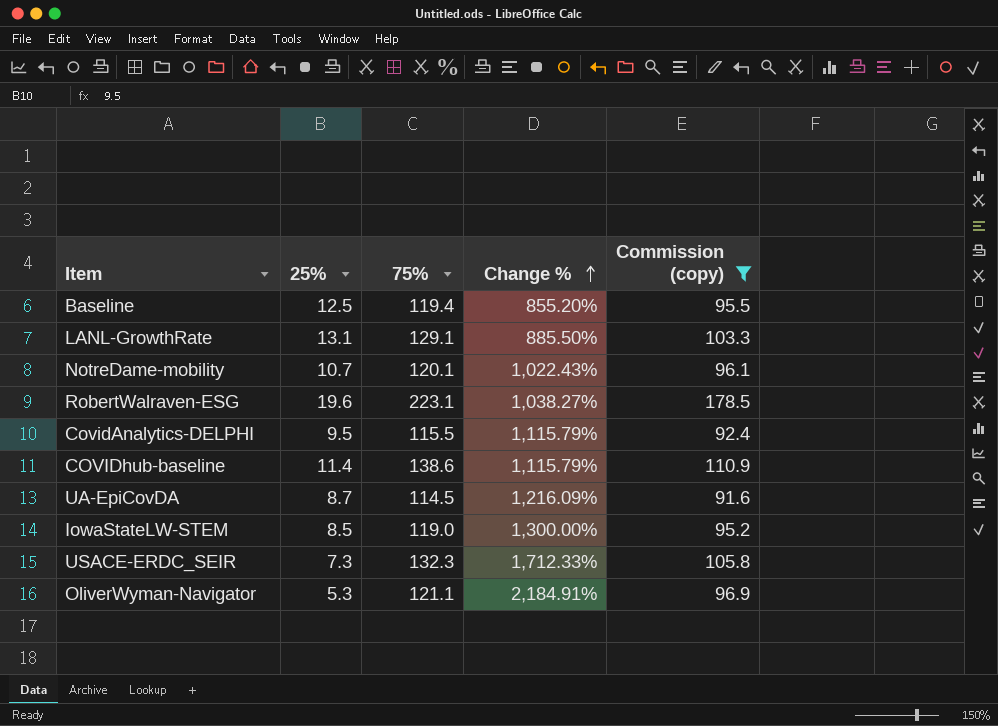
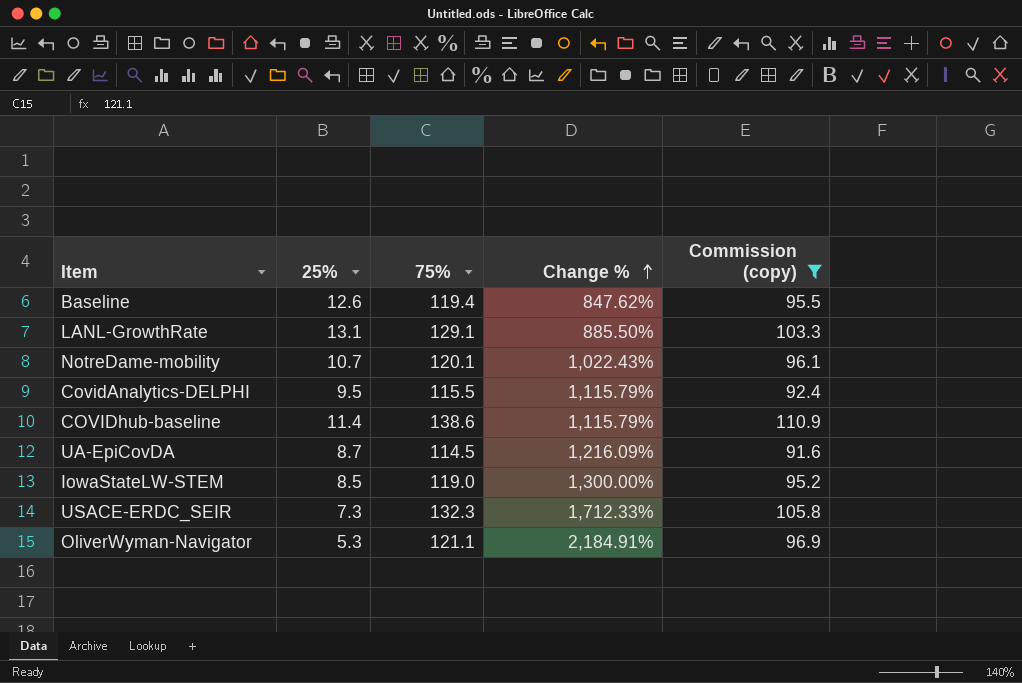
row RobertWalraven-ESG: 19.6 | 223.1 | 1,038.27% | 178.5 -> none
Baseline | 25%: 12.5 -> 12.6
Baseline | Change %: 855.20% -> 847.62%

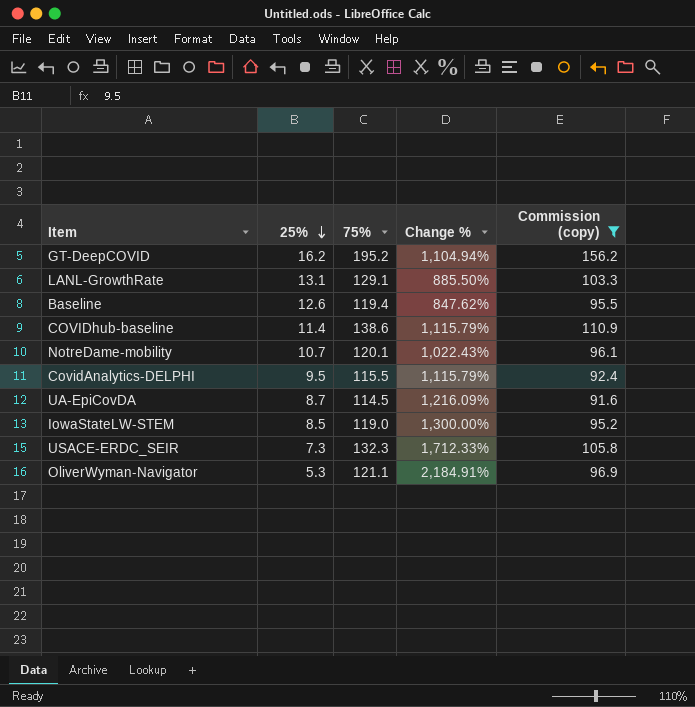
row order: Change % ascending -> 25% descending
row GT-DeepCOVID: none -> 16.2 | 195.2 | 1,104.94% | 156.2

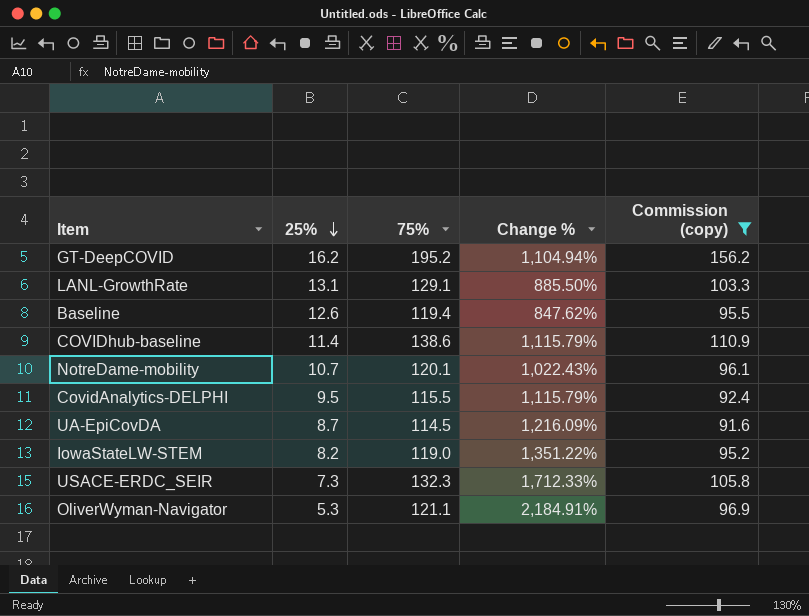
IowaStateLW-STEM | 25%: 8.5 -> 8.2
IowaStateLW-STEM | Change %: 1,300.00% -> 1,351.22%

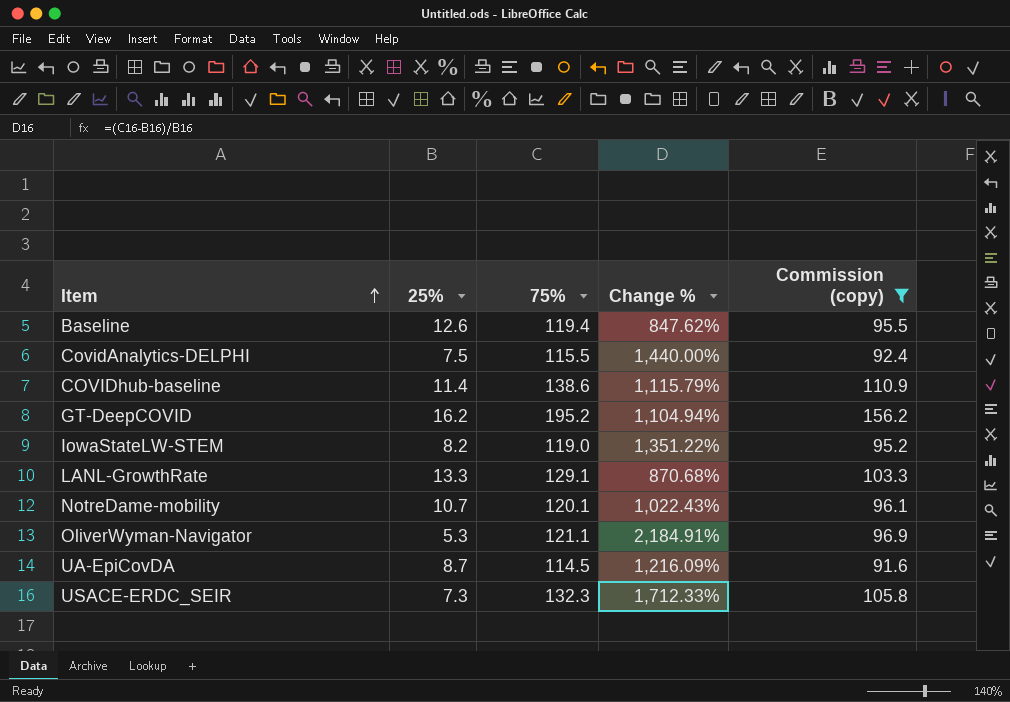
row order: 25% descending -> Item ascending
CovidAnalytics-DELPHI | 25%: 9.5 -> 7.5
CovidAnalytics-DELPHI | Change %: 1,115.79% -> 1,440.00%
LANL-GrowthRate | 25%: 13.1 -> 13.3
LANL-GrowthRate | Change %: 885.50% -> 870.68%

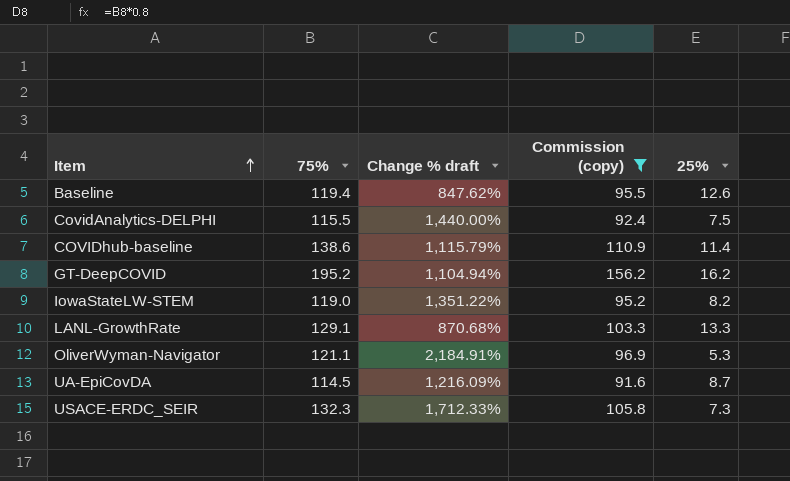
column name: Change % -> Change % draft
column 25% | position: 2 -> 5
row NotreDame-mobility: 10.7 | 120.1 | 1,022.43% | 96.1 -> none

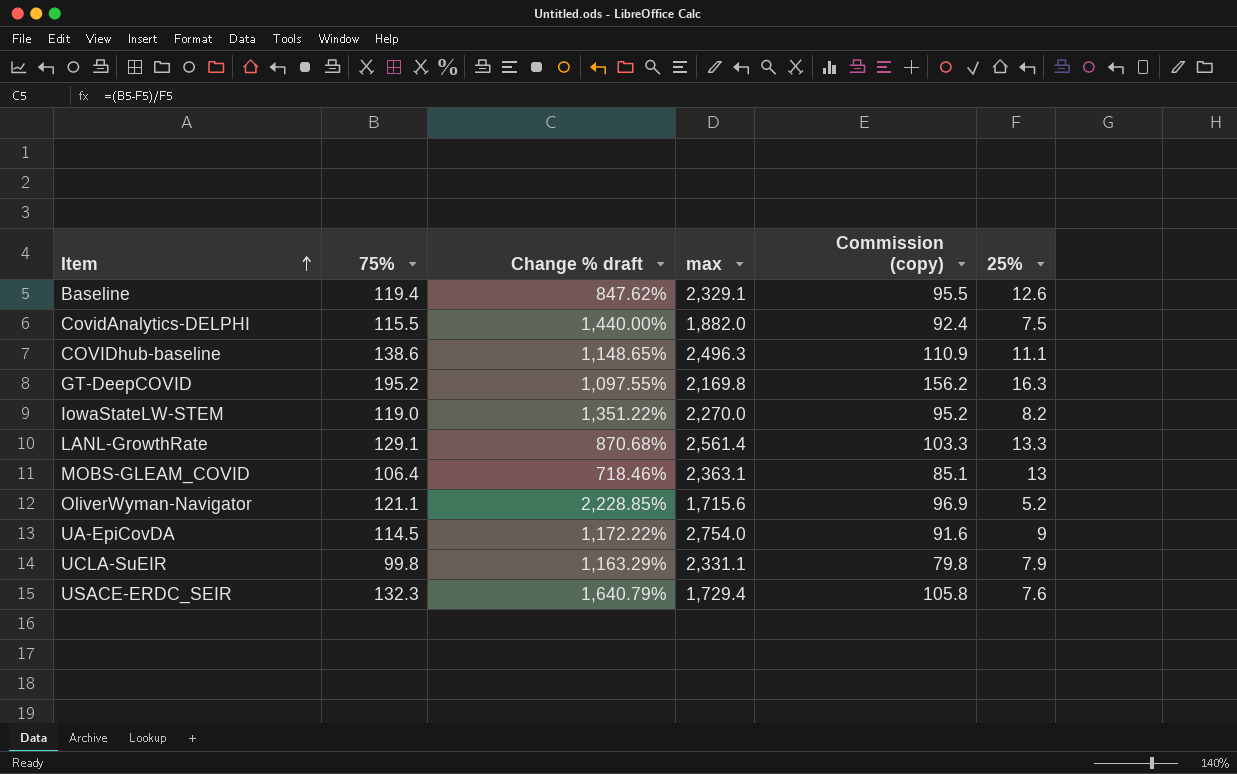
filter: Commission (copy) >= 91.6 -> none
column max | position: none -> 4
COVIDhub-baseline | Change % draft: 1,115.79% -> 1,148.65%
COVIDhub-baseline | 25%: 11.4 -> 11.1
GT-DeepCOVID | Change % draft: 1,104.94% -> 1,097.55%
GT-DeepCOVID | 25%: 16.2 -> 16.3
OliverWyman-Navigator | Change % draft: 2,184.91% -> 2,228.85%
OliverWyman-Navigator | 25%: 5.3 -> 5.2
UA-EpiCovDA | Change % draft: 1,216.09% -> 1,172.22%
UA-EpiCovDA | 25%: 8.7 -> 9
USACE-ERDC_SEIR | Change % draft: 1,712.33% -> 1,640.79%
USACE-ERDC_SEIR | 25%: 7.3 -> 7.6

